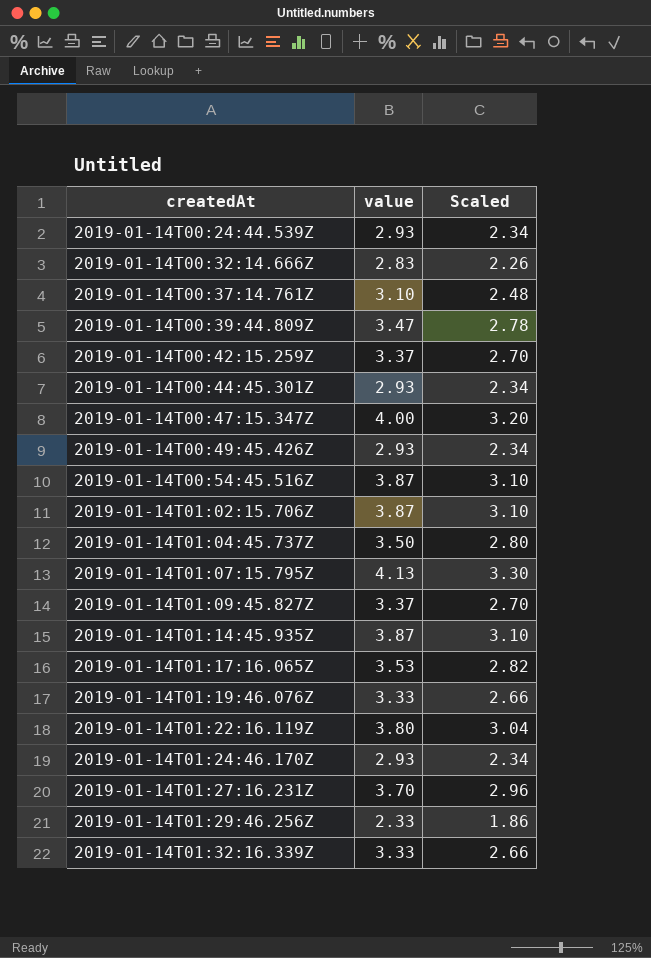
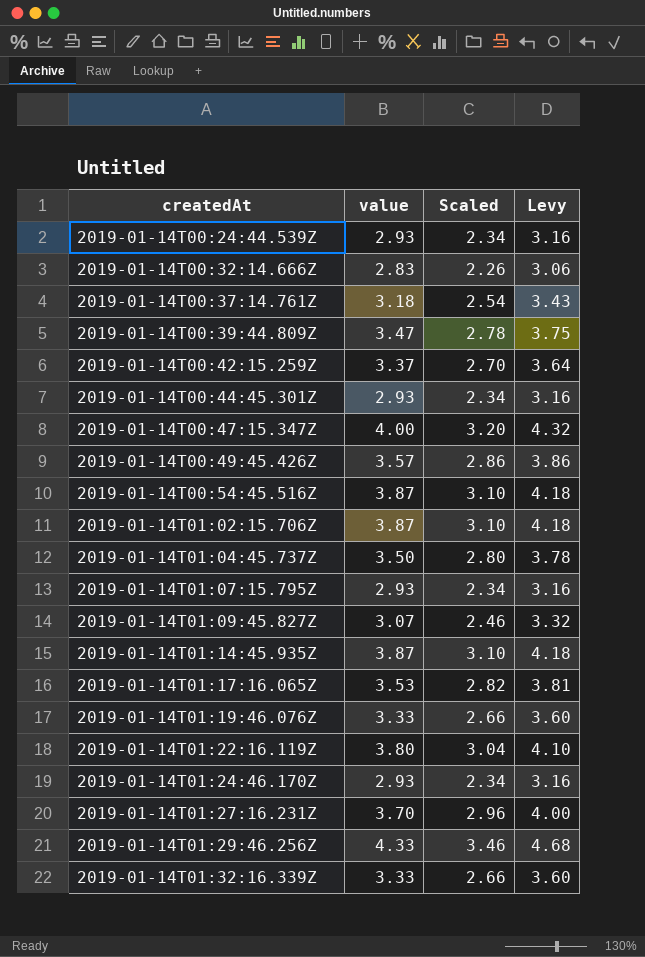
column Levy | formula: none -> [value] * 1.08
2019-01-14T00:37:14.761Z | value: 3.10 -> 3.18
2019-01-14T00:37:14.761Z | Scaled: 2.48 -> 2.54
2019-01-14T00:49:45.426Z | value: 2.93 -> 3.57
2019-01-14T00:49:45.426Z | Scaled: 2.34 -> 2.86
2019-01-14T01:07:15.795Z | value: 4.13 -> 2.93
2019-01-14T01:07:15.795Z | Scaled: 3.30 -> 2.34
2019-01-14T01:09:45.827Z | value: 3.37 -> 3.07
2019-01-14T01:09:45.827Z | Scaled: 2.70 -> 2.46
2019-01-14T01:29:46.256Z | value: 2.33 -> 4.33
2019-01-14T01:29:46.256Z | Scaled: 1.86 -> 3.46

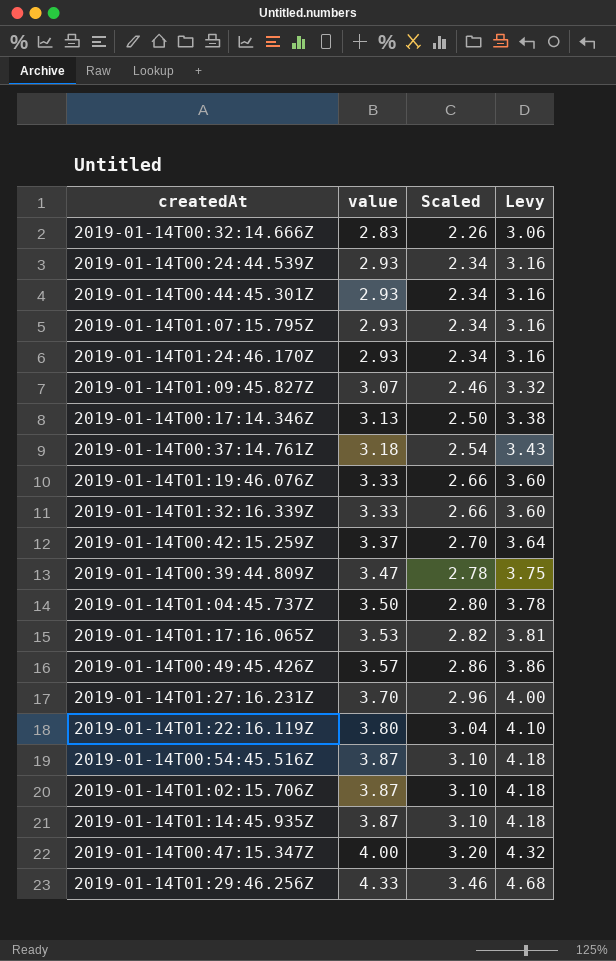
row order: createdAt ascending -> value ascending
row 2019-01-14T00:17:14.346Z: none -> 3.13 | 2.50 | 3.38

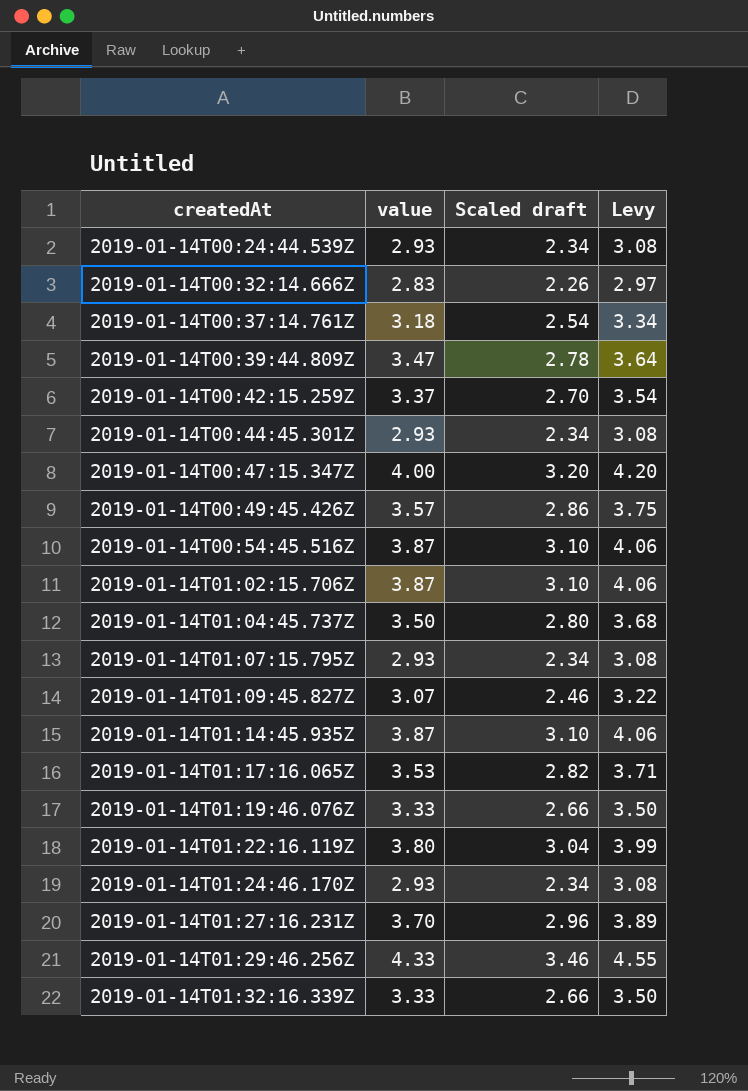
row order: value ascending -> createdAt ascending
column name: Scaled -> Scaled draft
column Levy | formula: [value] * 1.08 -> [value] * 1.05
row 2019-01-14T00:17:14.346Z: 3.13 | 2.50 | 3.38 -> none

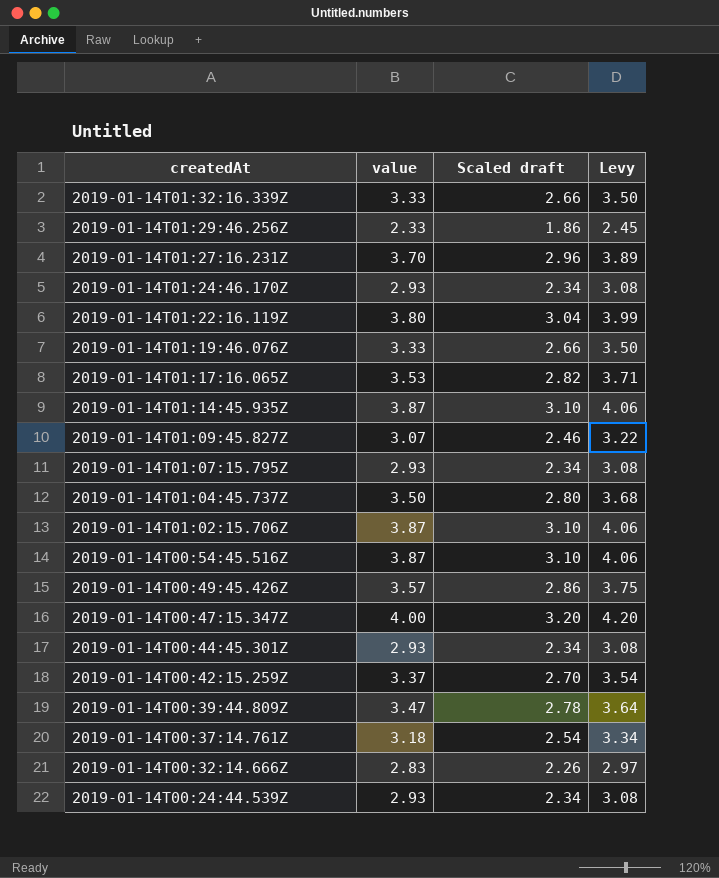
row order: createdAt ascending -> createdAt descending
2019-01-14T01:29:46.256Z | value: 4.33 -> 2.33
2019-01-14T01:29:46.256Z | Scaled draft: 3.46 -> 1.86
2019-01-14T01:29:46.256Z | Levy: 4.55 -> 2.45

